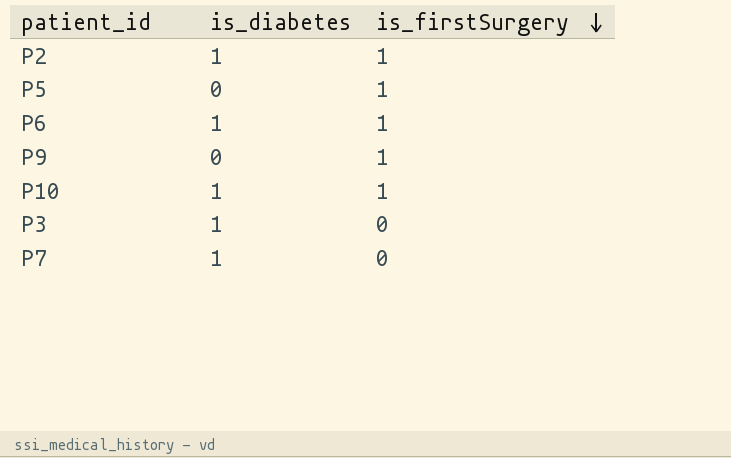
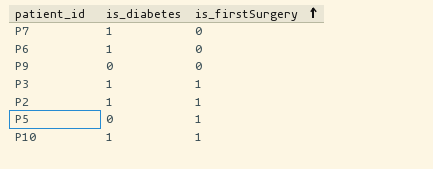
row order: is_firstSurgery descending -> is_firstSurgery ascending
P6 | is_firstSurgery: 1 -> 0
P9 | is_firstSurgery: 1 -> 0
P3 | is_firstSurgery: 0 -> 1

